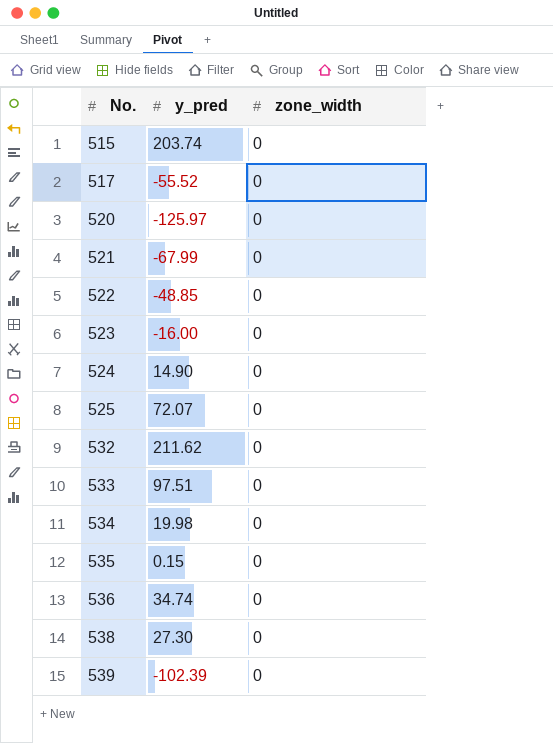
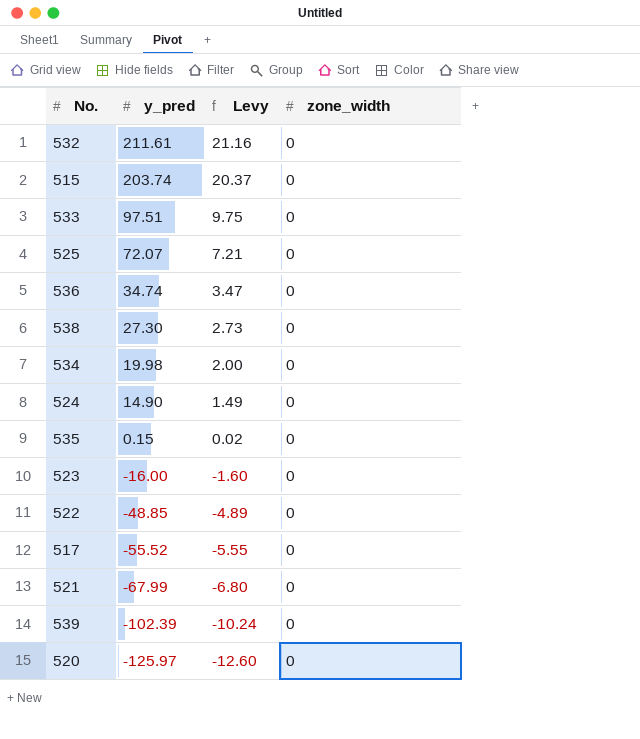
row order: No. ascending -> y_pred descending
column Levy | formula: none -> [y_pred] * 0.1
532 | y_pred: 211.62 -> 211.61

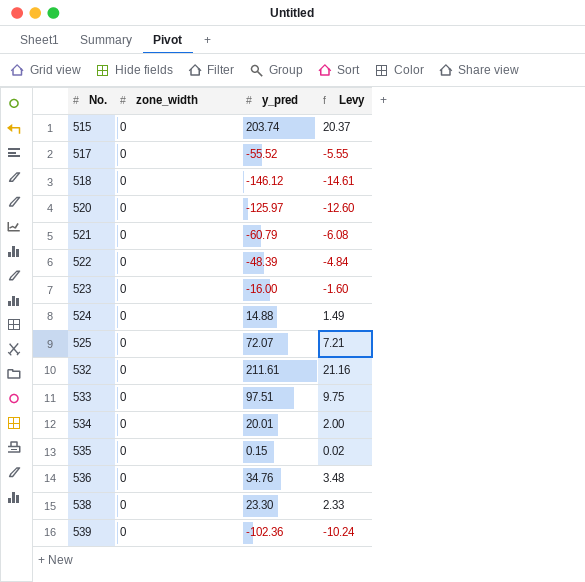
row order: y_pred descending -> No. ascending
column zone_width | position: 4 -> 2
row 518: none -> 0 | -146.12 | -14.61
521 | y_pred: -67.99 -> -60.79
521 | Levy: -6.80 -> -6.08
522 | y_pred: -48.85 -> -48.39
522 | Levy: -4.89 -> -4.84
524 | y_pred: 14.90 -> 14.88
534 | y_pred: 19.98 -> 20.01
536 | y_pred: 34.74 -> 34.76
536 | Levy: 3.47 -> 3.48
538 | y_pred: 27.30 -> 23.30
538 | Levy: 2.73 -> 2.33
539 | y_pred: -102.39 -> -102.36

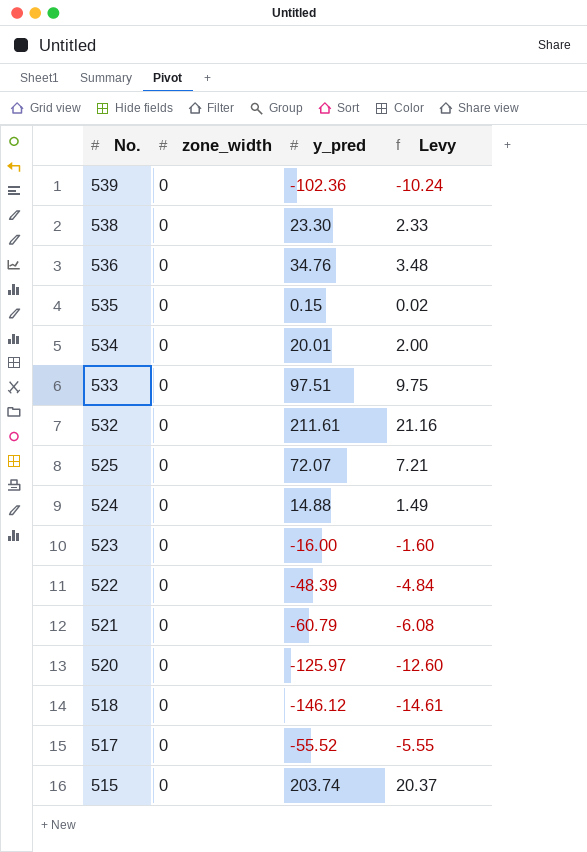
row order: No. ascending -> No. descending

